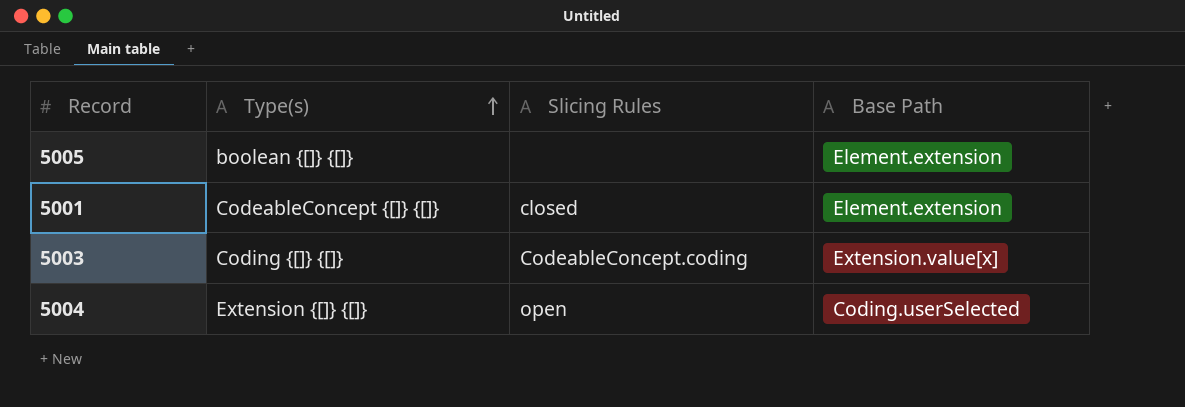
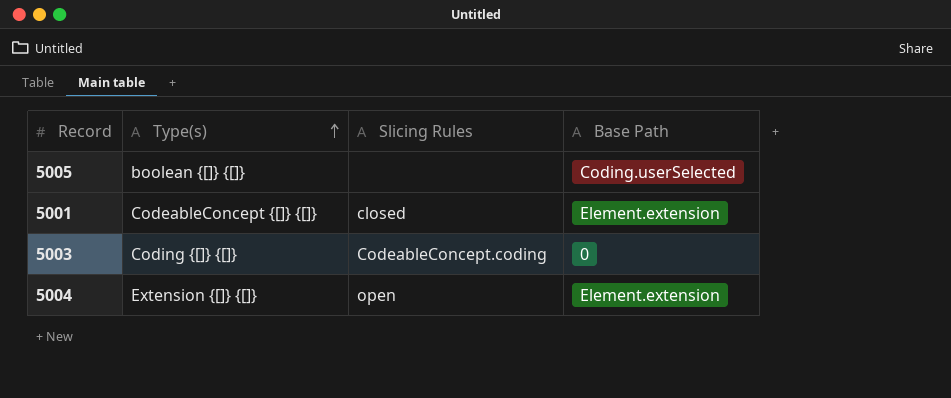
5005 | Base Path: Element.extension -> Coding.userSelected
5003 | Base Path: Extension.value[x] -> 0
5004 | Base Path: Coding.userSelected -> Element.extension

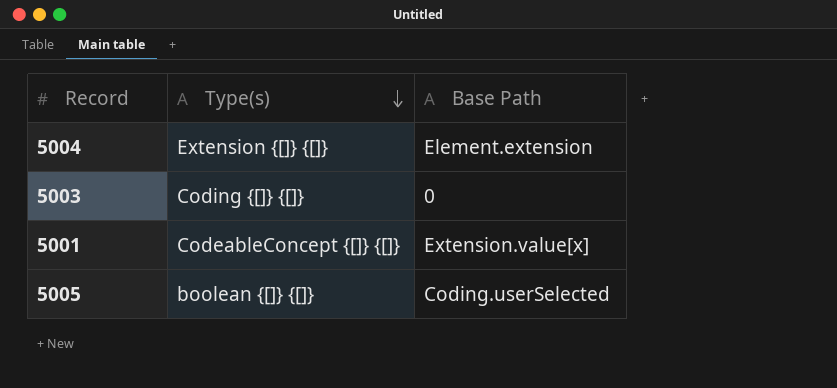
row order: Type(s) ascending -> Type(s) descending
column Slicing Rules | position: 3 -> none
5001 | Base Path: Element.extension -> Extension.value[x]

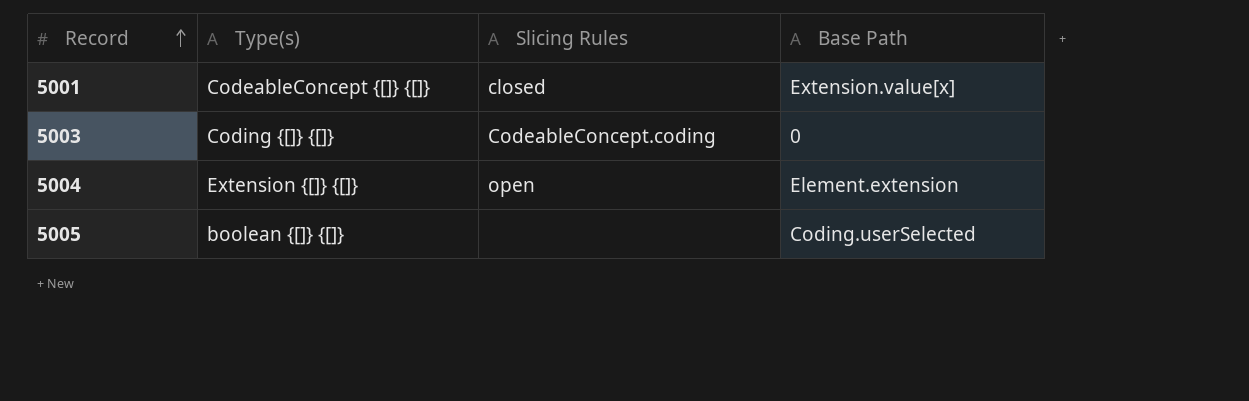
row order: Type(s) descending -> Record ascending
column Slicing Rules | position: none -> 3

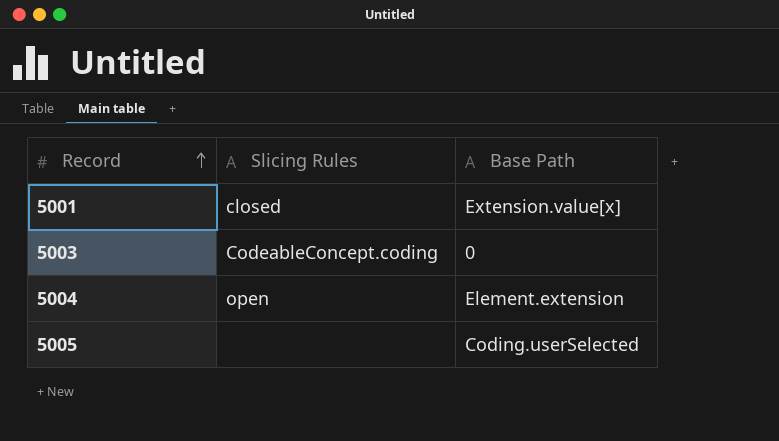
column Type(s) | position: 2 -> none

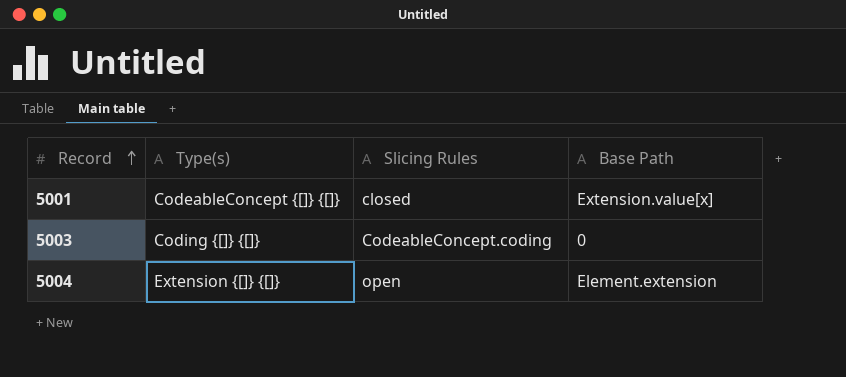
column Type(s) | position: none -> 2
row 5005: none | Coding.userSelected -> none

